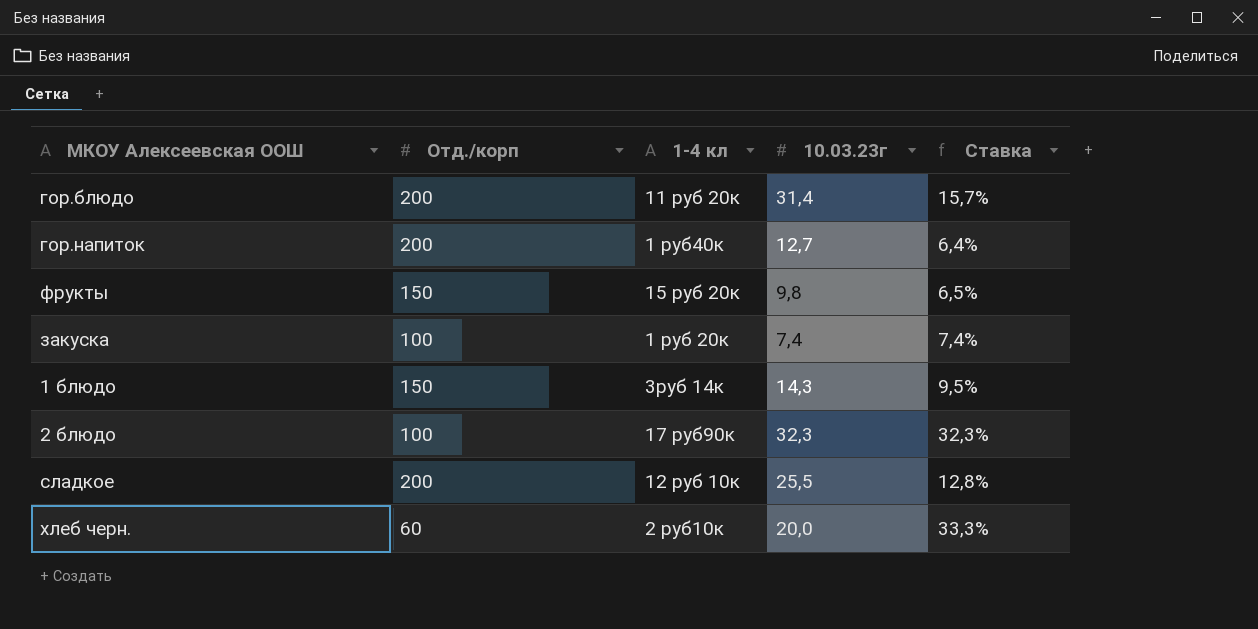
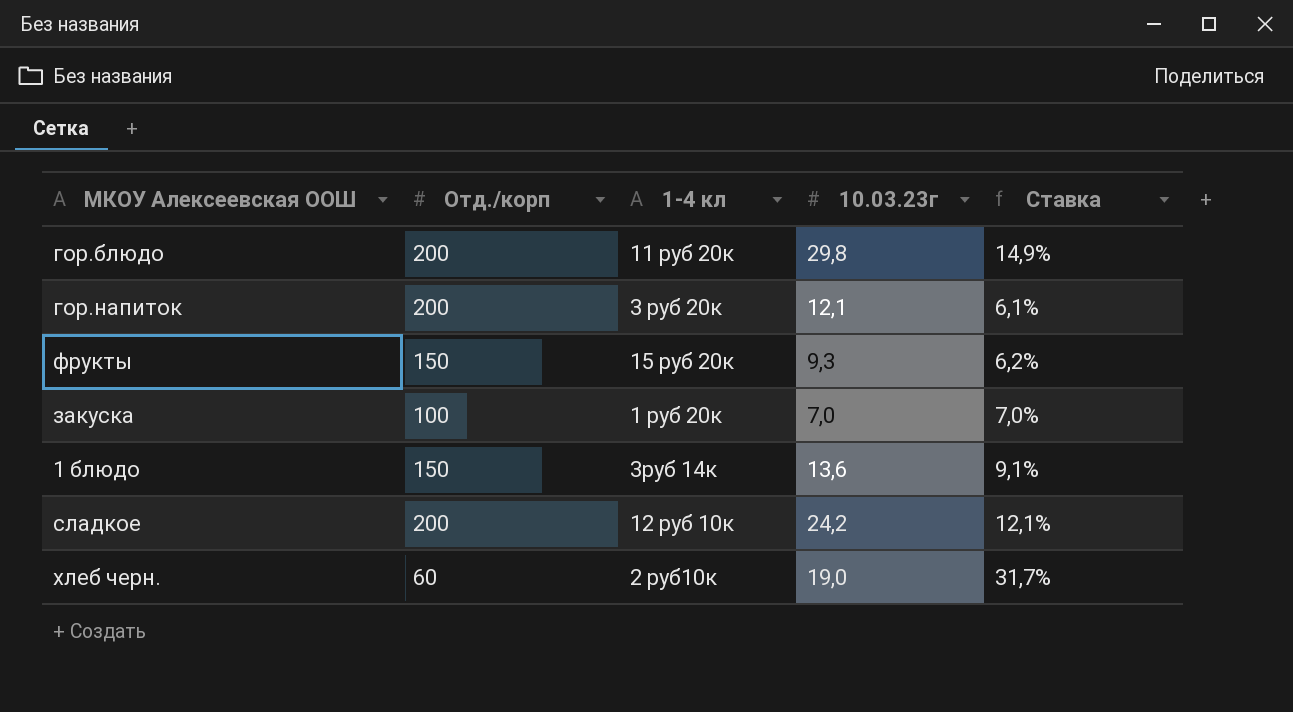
row 2 блюдо: 100 | 17 руб90к | 32,3 | 32,3% -> none
гор.блюдо | 10.03.23г: 31,4 -> 29,8
гор.блюдо | Ставка: 15,7% -> 14,9%
гор.напиток | 1-4 кл: 1 руб40к -> 3 руб 20к
гор.напиток | 10.03.23г: 12,7 -> 12,1
гор.напиток | Ставка: 6,4% -> 6,1%
фрукты | 10.03.23г: 9,8 -> 9,3
фрукты | Ставка: 6,5% -> 6,2%
закуска | 10.03.23г: 7,4 -> 7,0
закуска | Ставка: 7,4% -> 7,0%
1 блюдо | 10.03.23г: 14,3 -> 13,6
1 блюдо | Ставка: 9,5% -> 9,1%
сладкое | 10.03.23г: 25,5 -> 24,2
сладкое | Ставка: 12,8% -> 12,1%
хлеб черн. | 10.03.23г: 20,0 -> 19,0
хлеб черн. | Ставка: 33,3% -> 31,7%

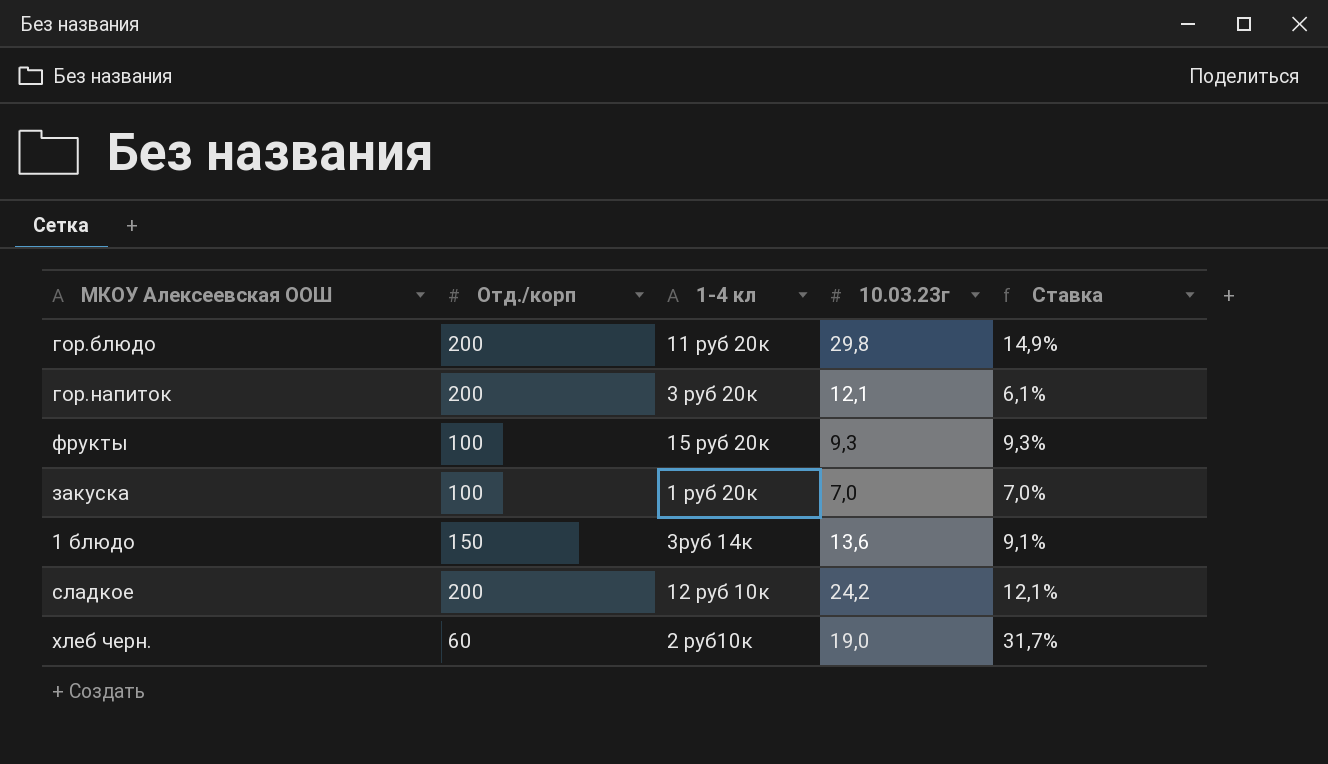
фрукты | Отд./корп: 150 -> 100
фрукты | Ставка: 6,2% -> 9,3%

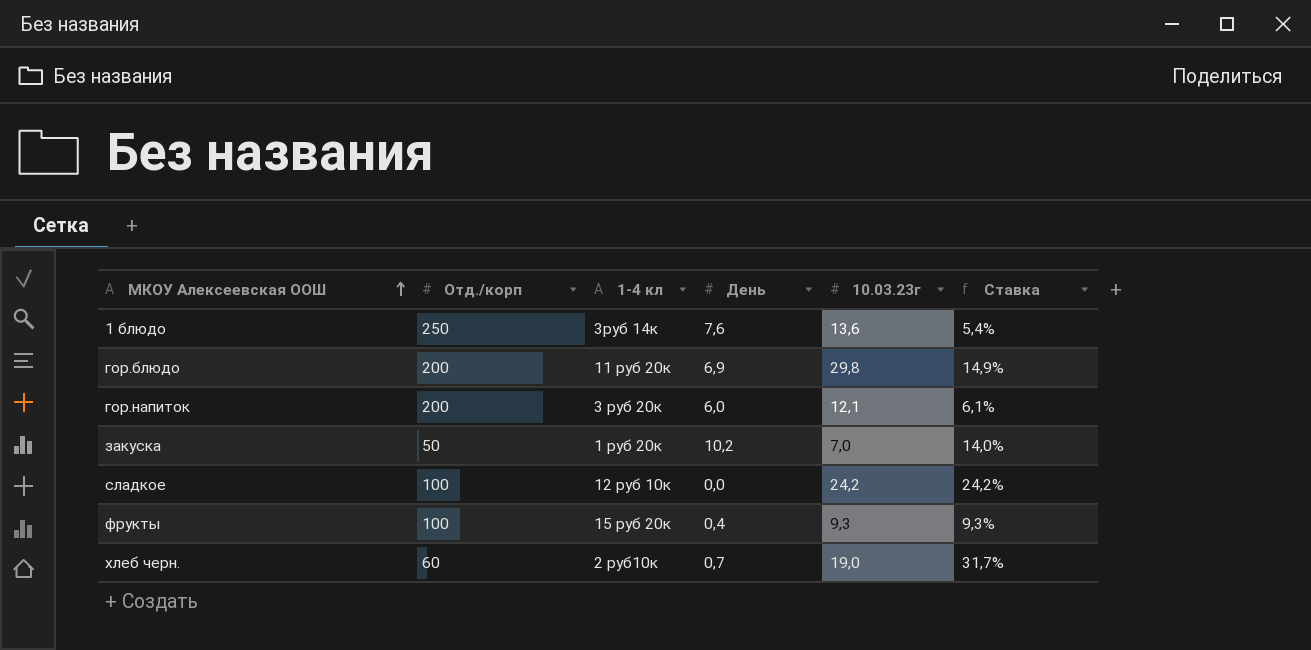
row order: none -> МКОУ Алексеевская ООШ ascending
column День | position: none -> 4
1 блюдо | Отд./корп: 150 -> 250
1 блюдо | Ставка: 9,1% -> 5,4%
закуска | Отд./корп: 100 -> 50
закуска | Ставка: 7,0% -> 14,0%
сладкое | Отд./корп: 200 -> 100
сладкое | Ставка: 12,1% -> 24,2%

